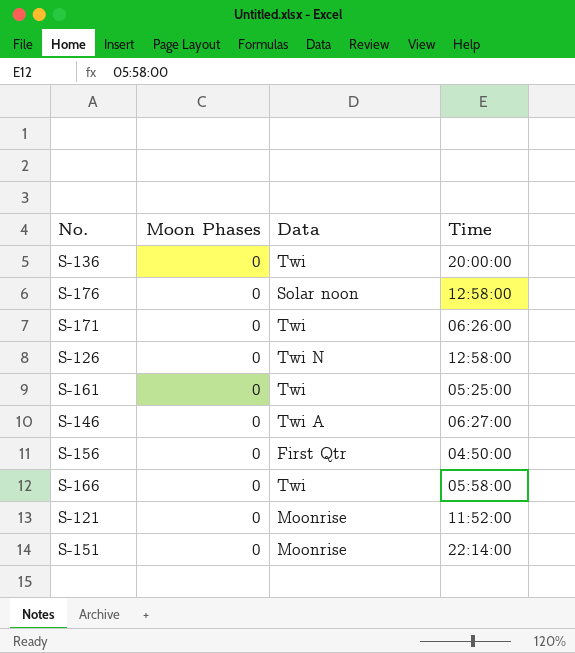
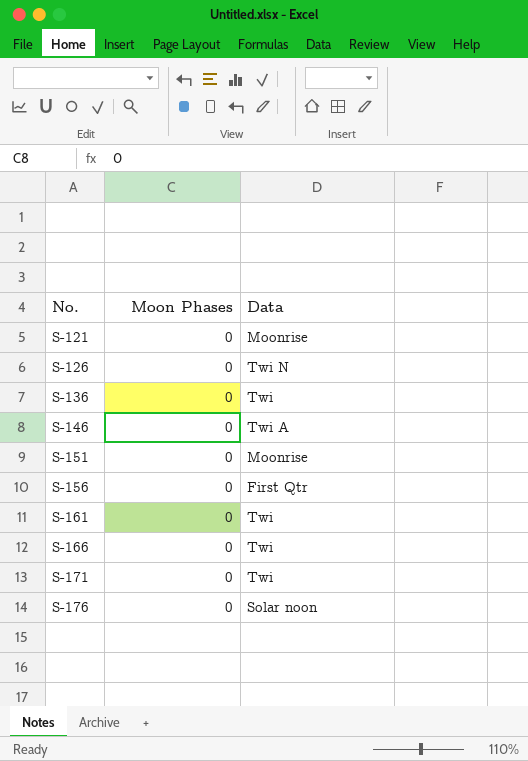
row order: none -> No. ascending
column Time | position: 4 -> none

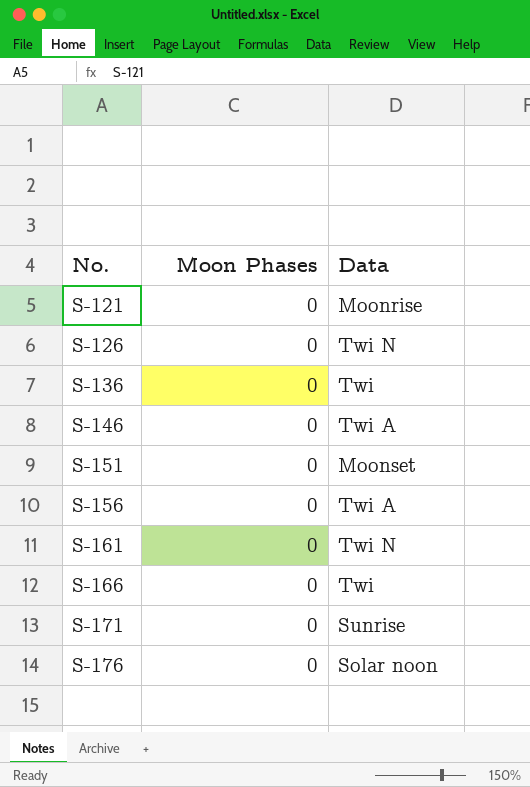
S-151 | Data: Moonrise -> Moonset
S-156 | Data: First Qtr -> Twi A
S-161 | Data: Twi -> Twi N
S-171 | Data: Twi -> Sunrise

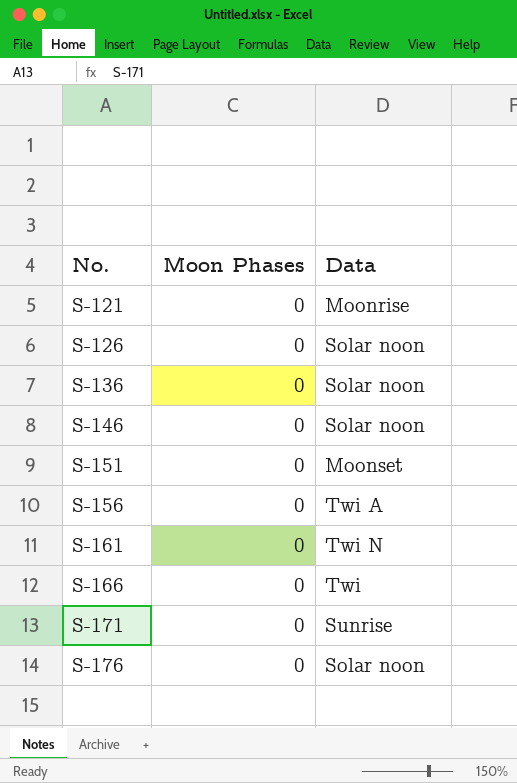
S-126 | Data: Twi N -> Solar noon
S-136 | Data: Twi -> Solar noon
S-146 | Data: Twi A -> Solar noon

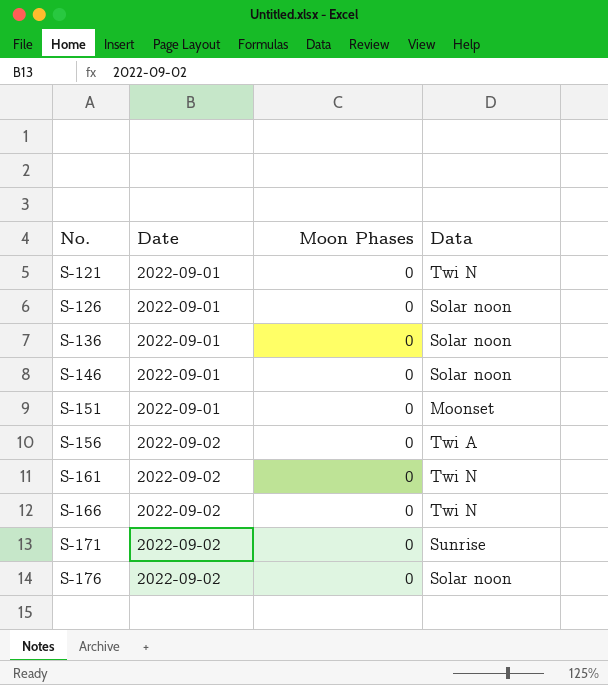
column Date | position: none -> 2
S-121 | Data: Moonrise -> Twi N
S-166 | Data: Twi -> Twi N

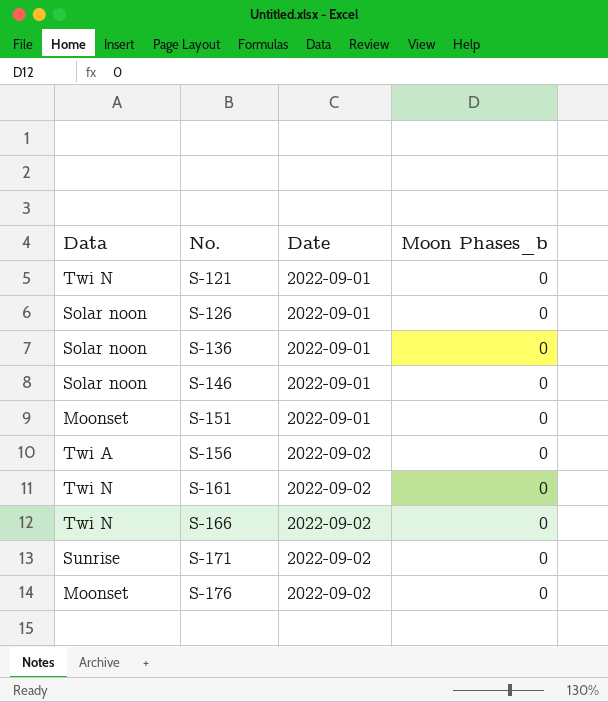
column Data | position: 4 -> 1
column name: Moon Phases -> Moon Phases_b
S-176 | Data: Solar noon -> Moonset

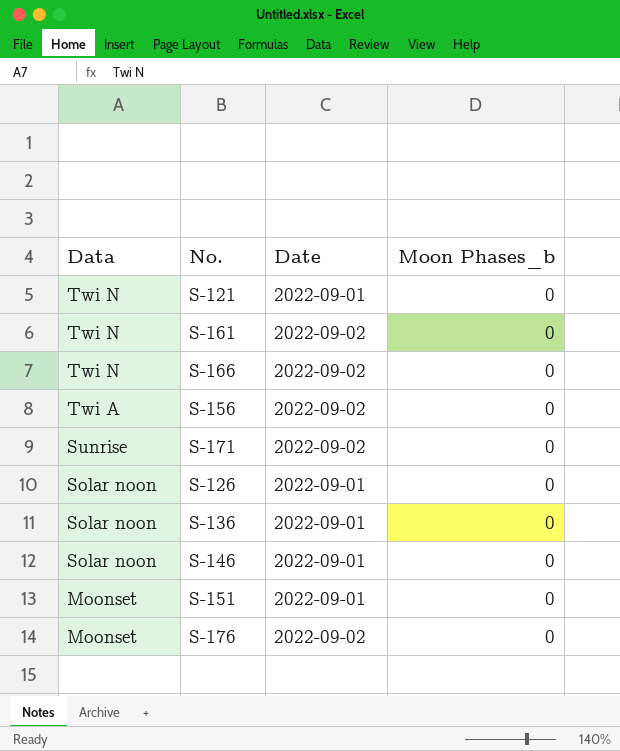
row order: No. ascending -> Data descending

